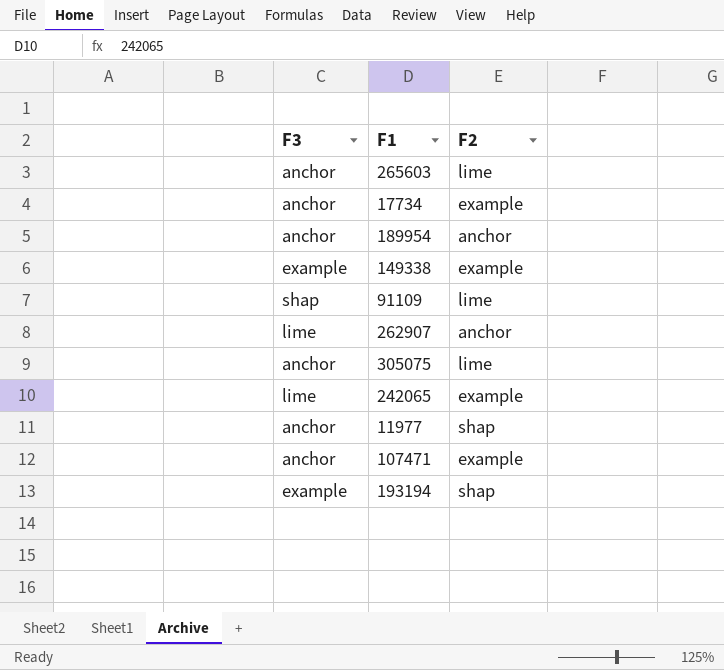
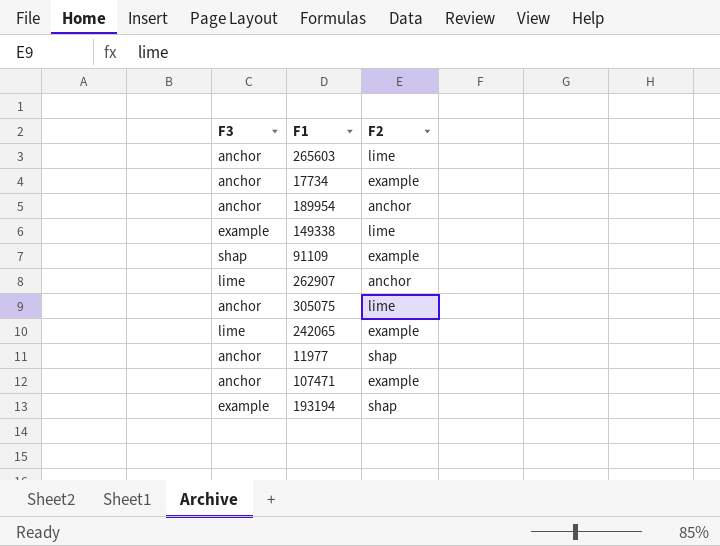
149338 | F2: example -> lime
91109 | F2: lime -> example

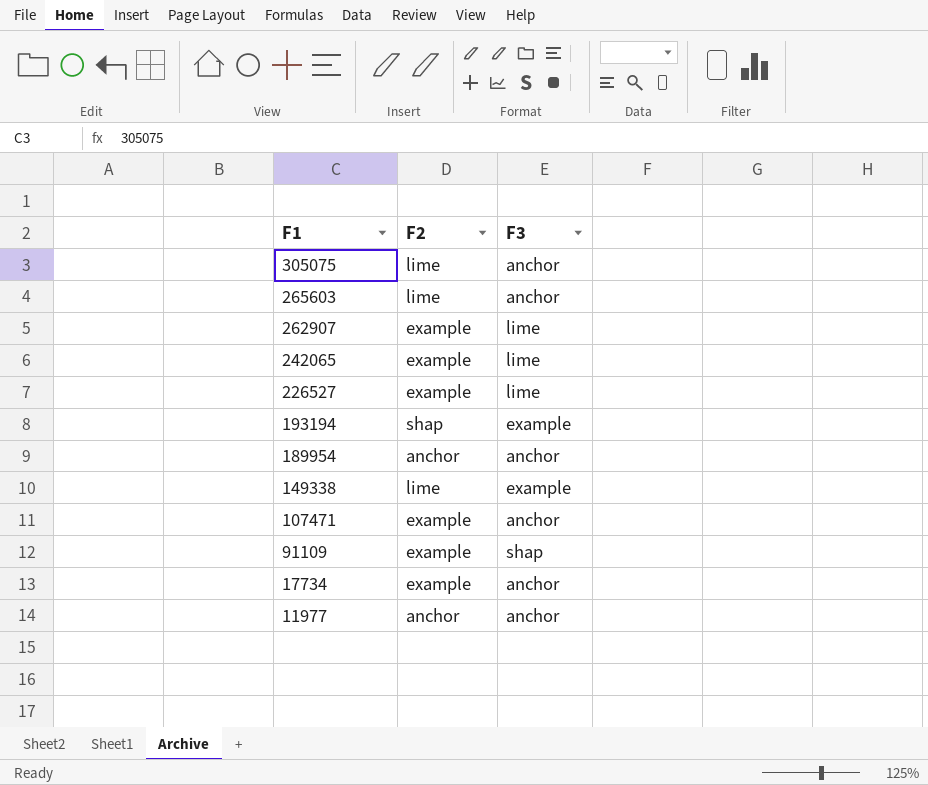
row order: none -> F1 descending
column F3 | position: 1 -> 3
262907 | F2: anchor -> example
row 226527: none -> example | lime
11977 | F2: shap -> anchor

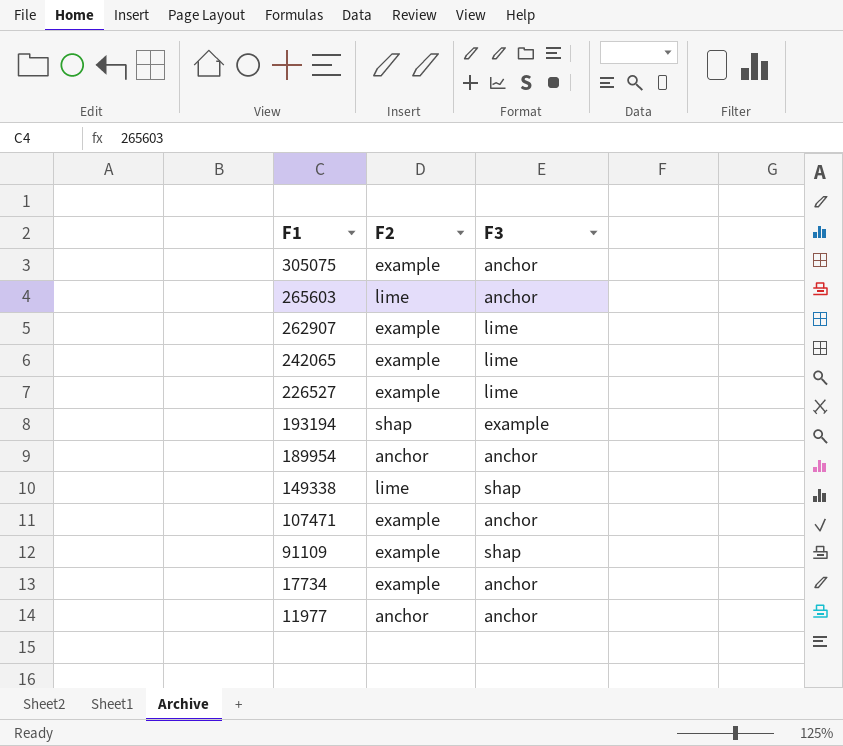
305075 | F2: lime -> example
149338 | F3: example -> shap

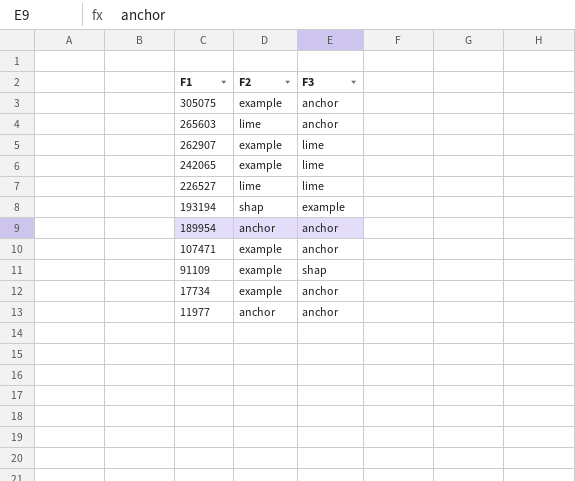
row 149338: lime | shap -> none
226527 | F2: example -> lime

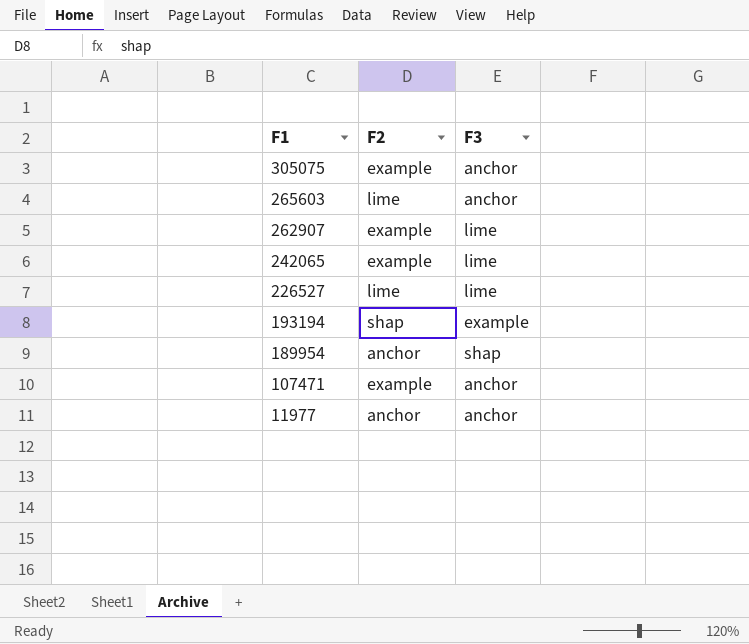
row 91109: example | shap -> none
row 17734: example | anchor -> none
189954 | F3: anchor -> shap

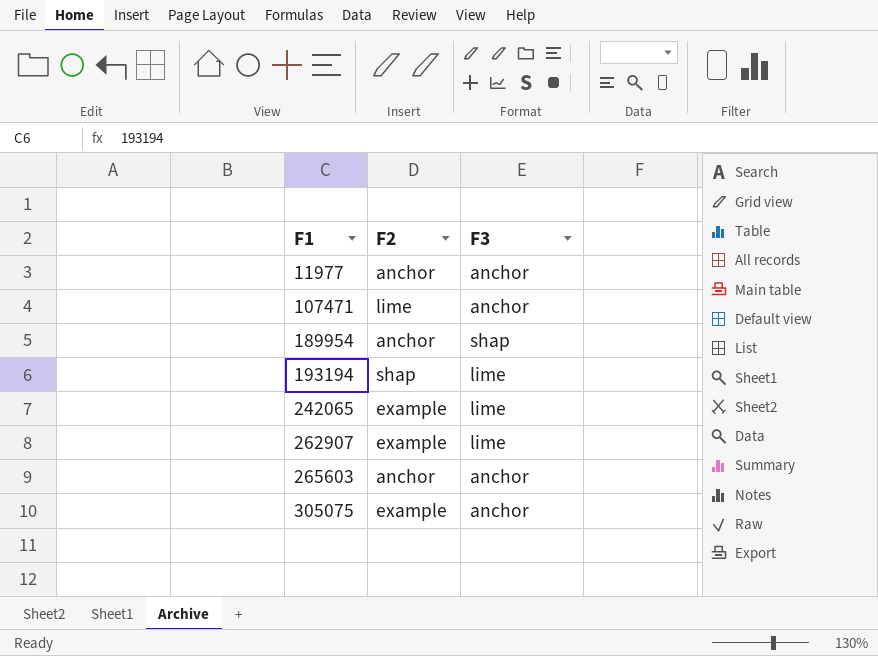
row order: F1 descending -> F1 ascending
row 226527: lime | lime -> none
107471 | F2: example -> lime
193194 | F3: example -> lime
265603 | F2: lime -> anchor

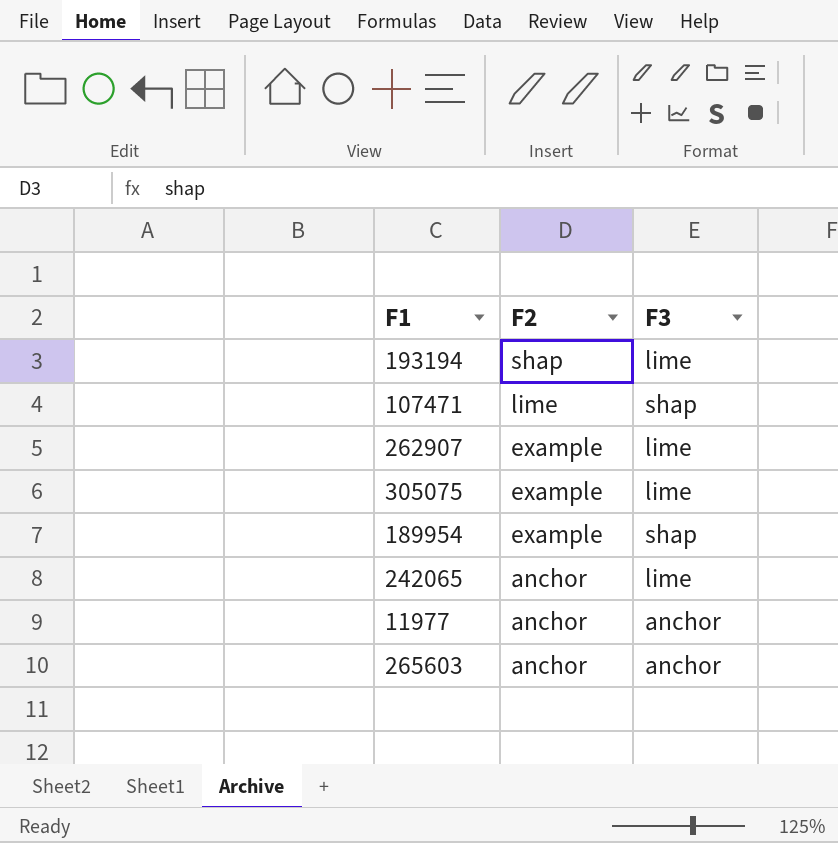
row order: F1 ascending -> F2 descending
107471 | F3: anchor -> shap
305075 | F3: anchor -> lime
189954 | F2: anchor -> example
242065 | F2: example -> anchor

